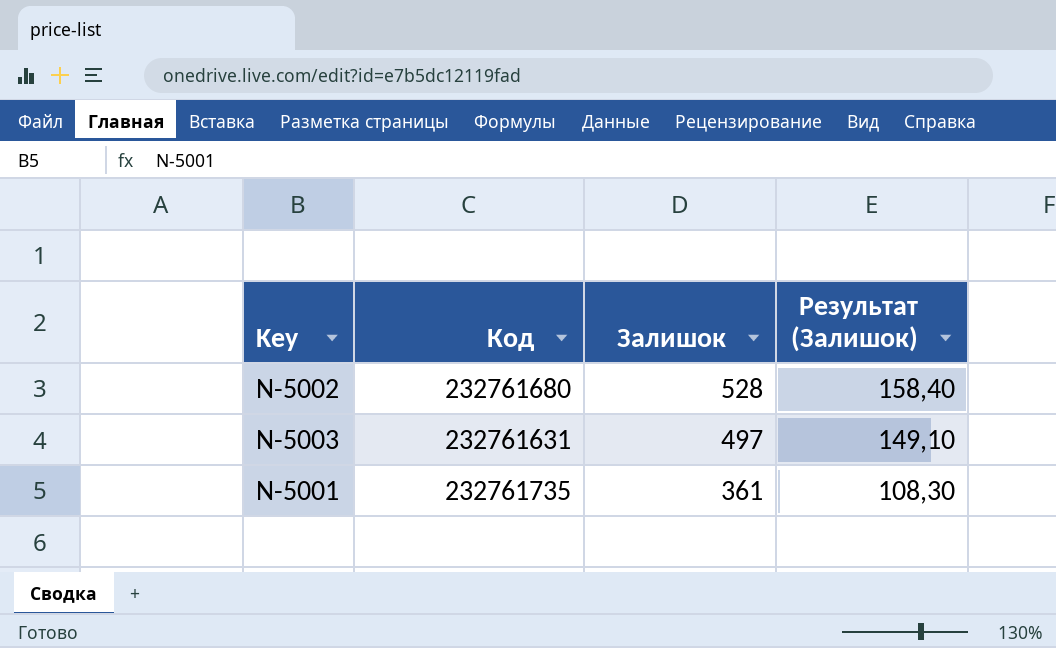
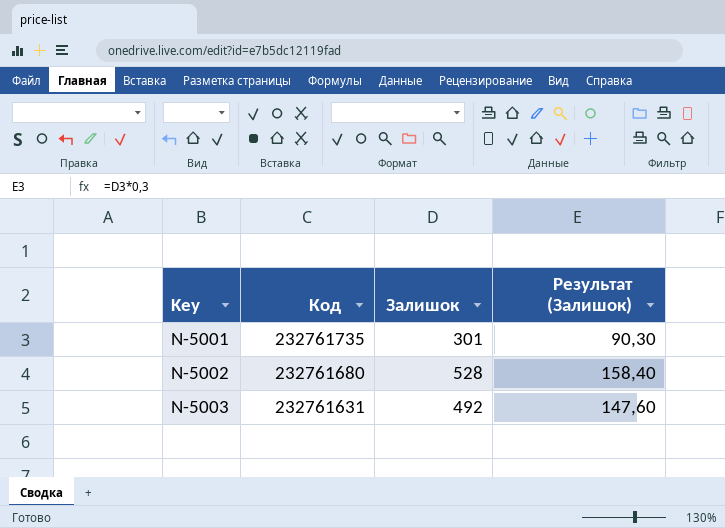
row order: Залишок descending -> Key ascending
N-5001 | Залишок: 361 -> 301
N-5001 | Результат (Залишок): 108,30 -> 90,30
N-5003 | Залишок: 497 -> 492
N-5003 | Результат (Залишок): 149,10 -> 147,60

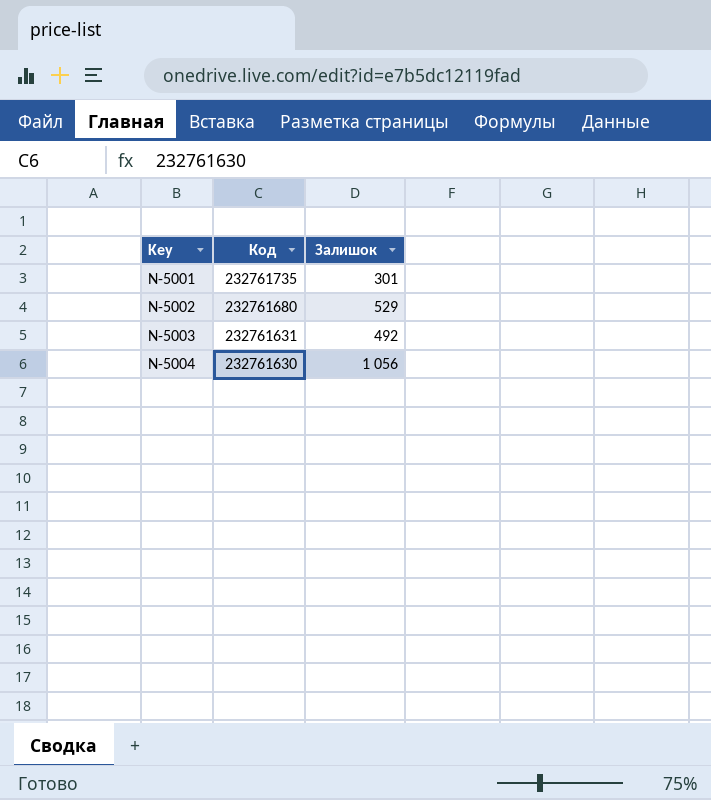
column Результат (Залишок) | formula: [Залишок] * 0,3 -> none
N-5002 | Залишок: 528 -> 529
row N-5004: none -> 232761630 | 1 056

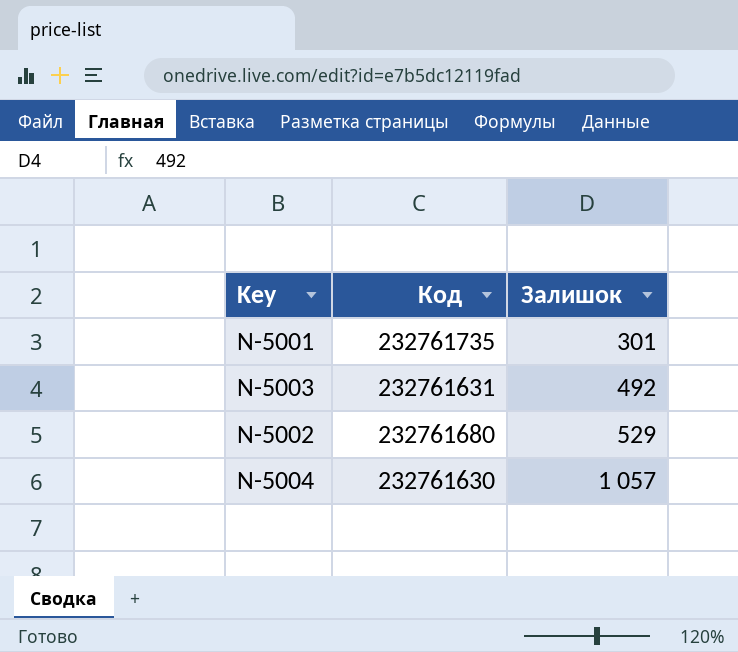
row order: Key ascending -> Залишок ascending
N-5004 | Залишок: 1 056 -> 1 057

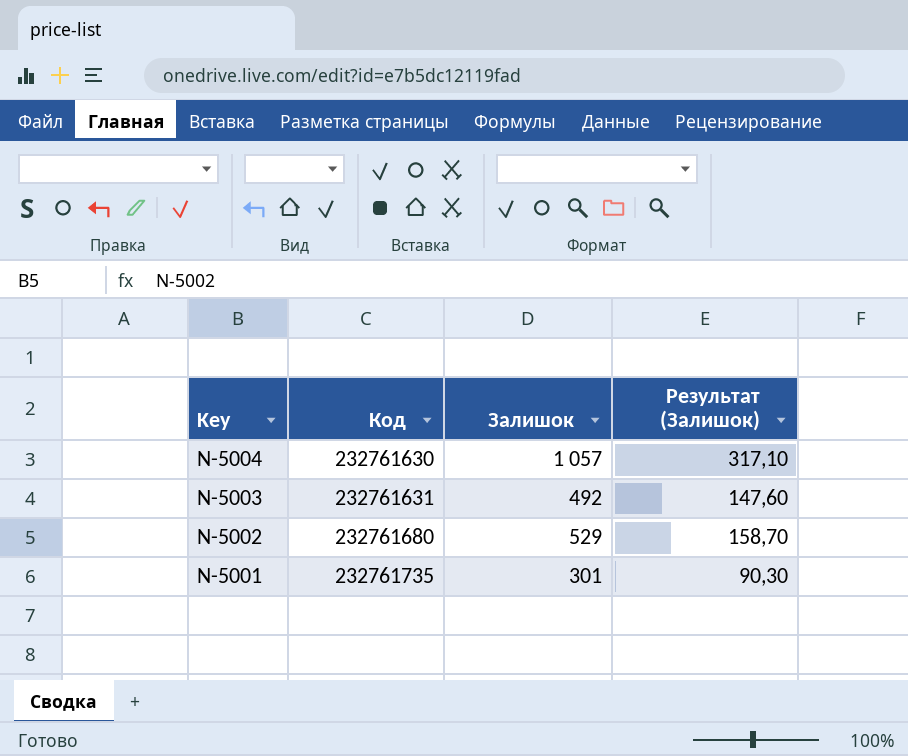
row order: Залишок ascending -> Key descending
column Результат (Залишок) | formula: none -> [Залишок] * 0,3

